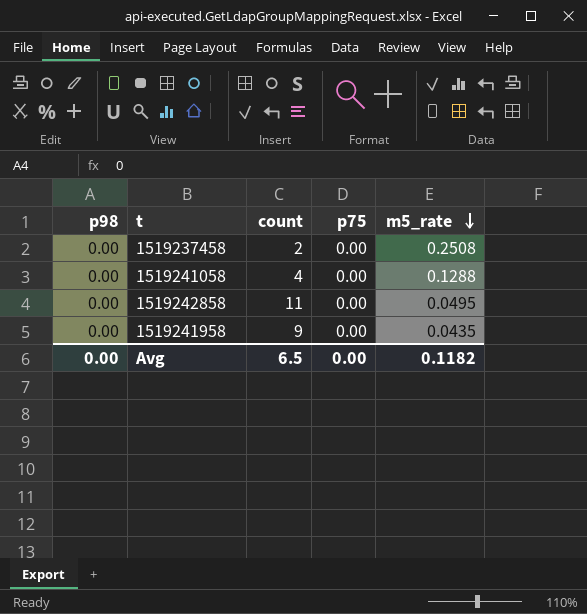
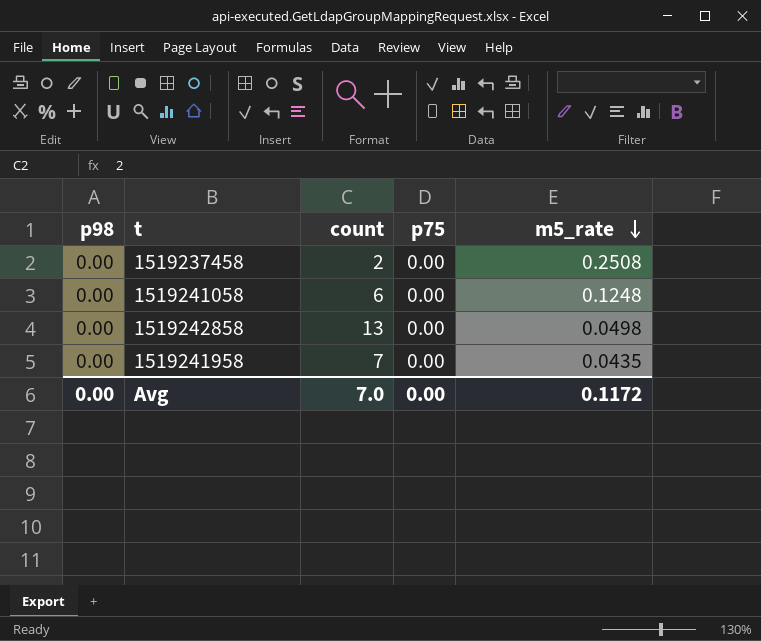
1519241058 | count: 4 -> 6
1519241058 | m5_rate: 0.1288 -> 0.1248
1519242858 | count: 11 -> 13
1519242858 | m5_rate: 0.0495 -> 0.0498
1519241958 | count: 9 -> 7
Avg | count: 6.5 -> 7.0
Avg | m5_rate: 0.1182 -> 0.1172

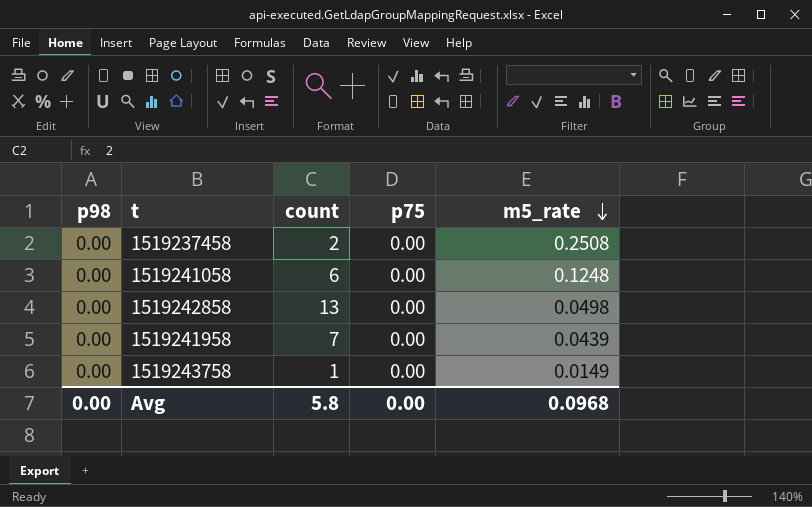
1519241958 | m5_rate: 0.0435 -> 0.0439
row 1519243758: none -> 0.00 | 1 | 0.00 | 0.0149
Avg | count: 7.0 -> 5.8
Avg | m5_rate: 0.1172 -> 0.0968

